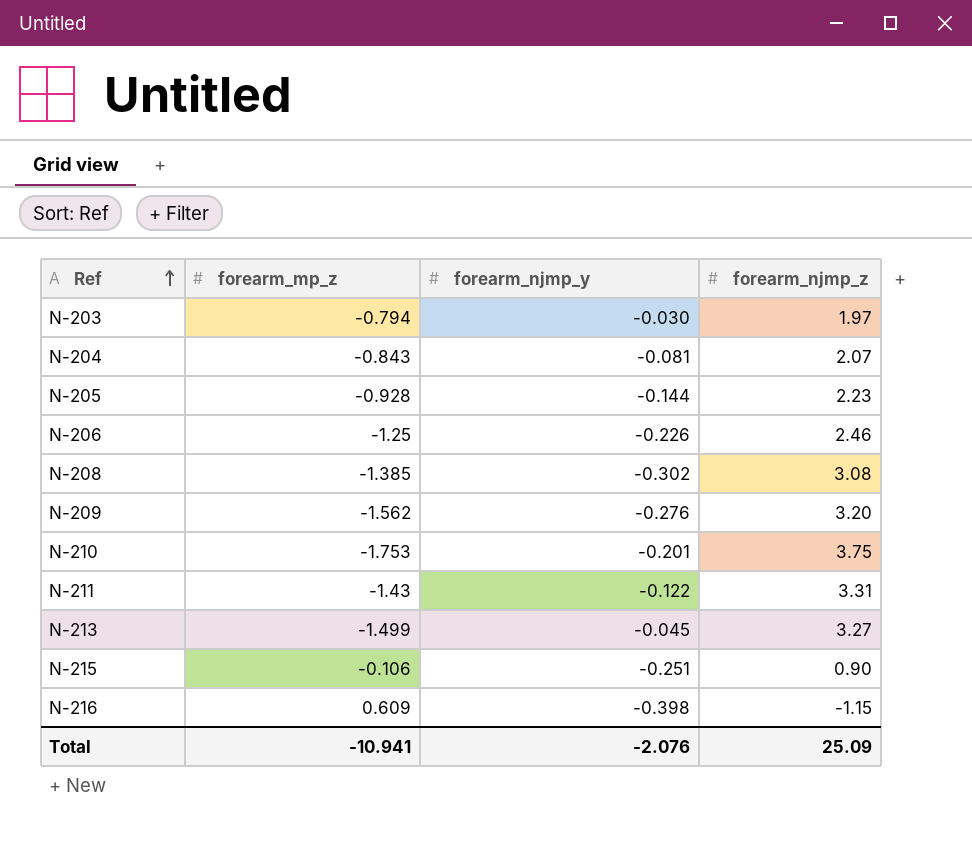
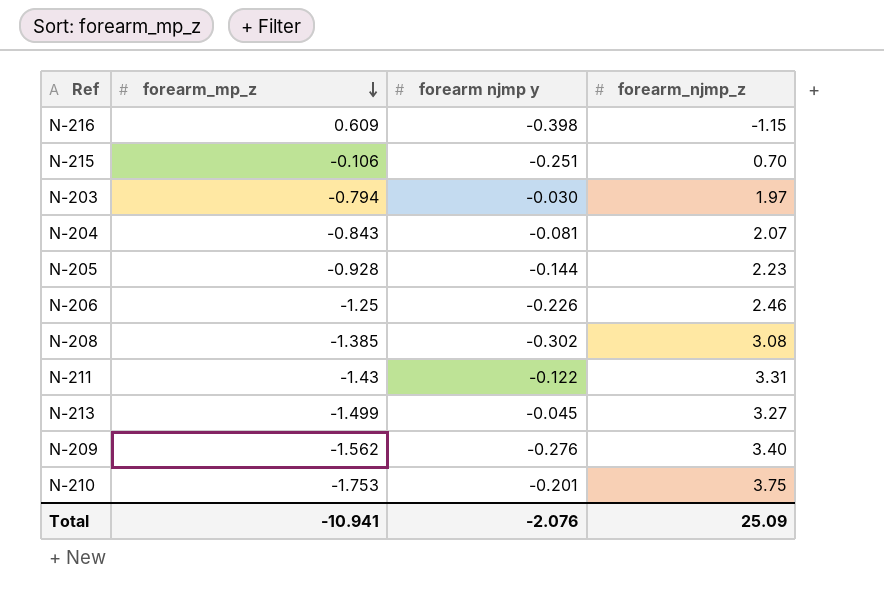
row order: Ref ascending -> forearm_mp_z descending
column name: forearm_njmp_y -> forearm njmp y
N-215 | forearm_njmp_z: 0.90 -> 0.70
N-209 | forearm_njmp_z: 3.20 -> 3.40

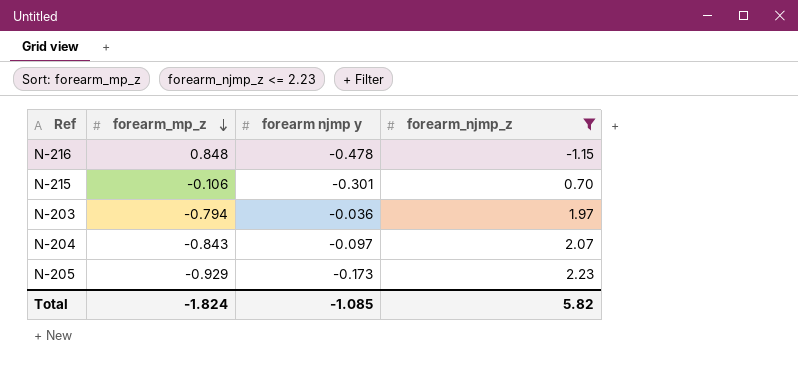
filter: none -> forearm_njmp_z <= 2.23
N-216 | forearm_mp_z: 0.609 -> 0.848
N-216 | forearm njmp y: -0.398 -> -0.478
N-215 | forearm njmp y: -0.251 -> -0.301
N-203 | forearm njmp y: -0.030 -> -0.036
N-204 | forearm njmp y: -0.081 -> -0.097
N-205 | forearm_mp_z: -0.928 -> -0.929
N-205 | forearm njmp y: -0.144 -> -0.173
Total | forearm_mp_z: -10.941 -> -1.824
Total | forearm njmp y: -2.076 -> -1.085
Total | forearm_njmp_z: 25.09 -> 5.82

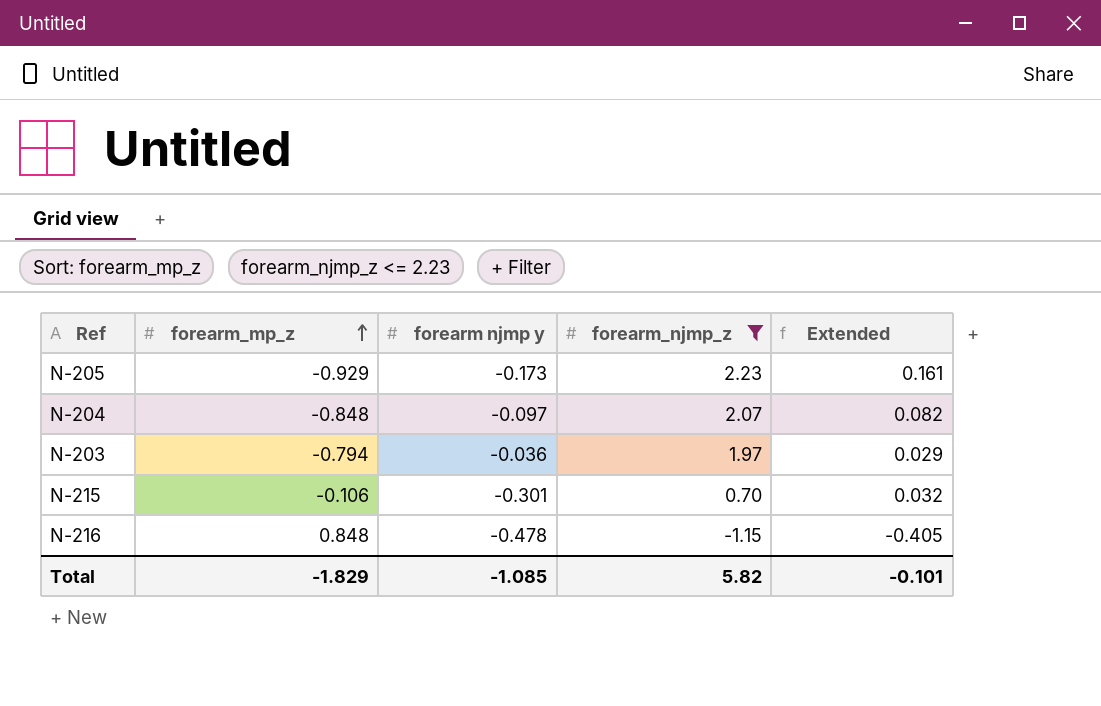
row order: forearm_mp_z descending -> forearm_mp_z ascending
column Extended | formula: none -> [forearm_mp_z] * [forearm njmp y]
N-204 | forearm_mp_z: -0.843 -> -0.848
Total | forearm_mp_z: -1.824 -> -1.829

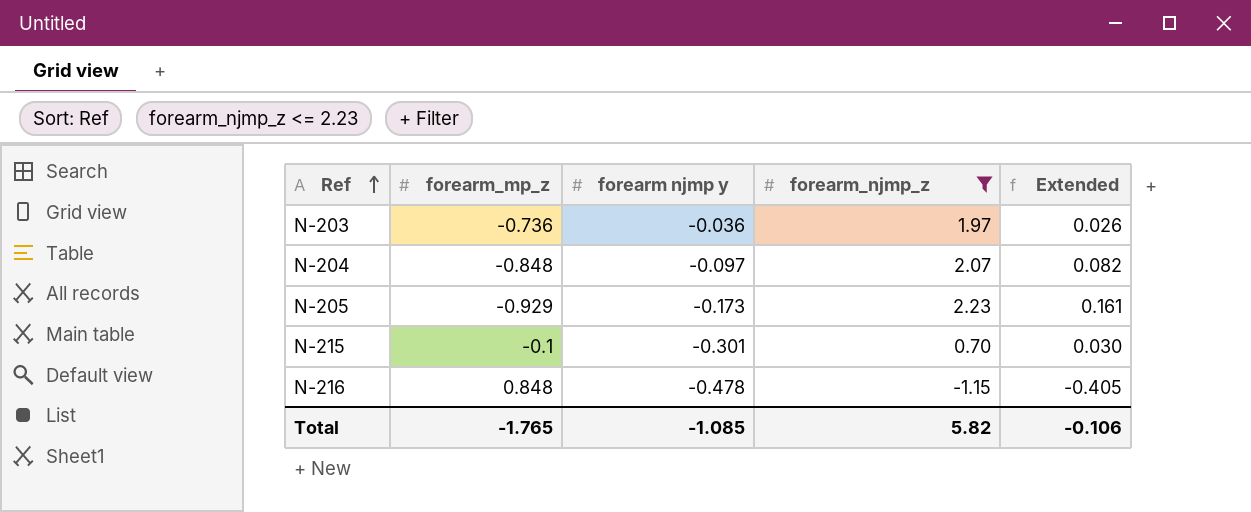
row order: forearm_mp_z ascending -> Ref ascending
N-203 | forearm_mp_z: -0.794 -> -0.736
N-203 | Extended: 0.029 -> 0.026
N-215 | forearm_mp_z: -0.106 -> -0.1
N-215 | Extended: 0.032 -> 0.030
Total | forearm_mp_z: -1.829 -> -1.765
Total | Extended: -0.101 -> -0.106

